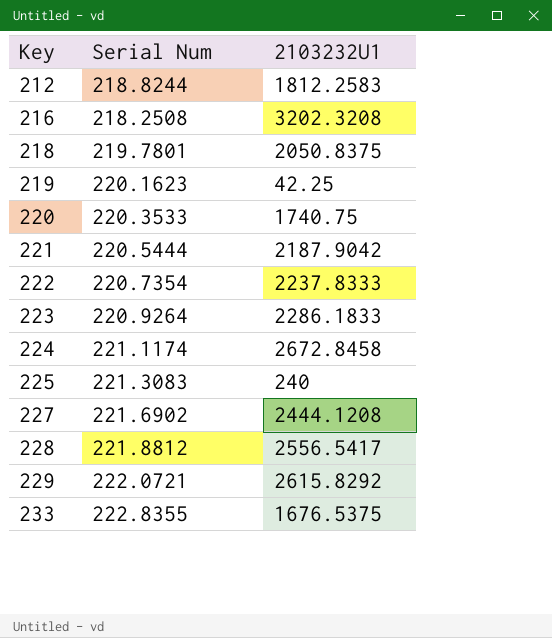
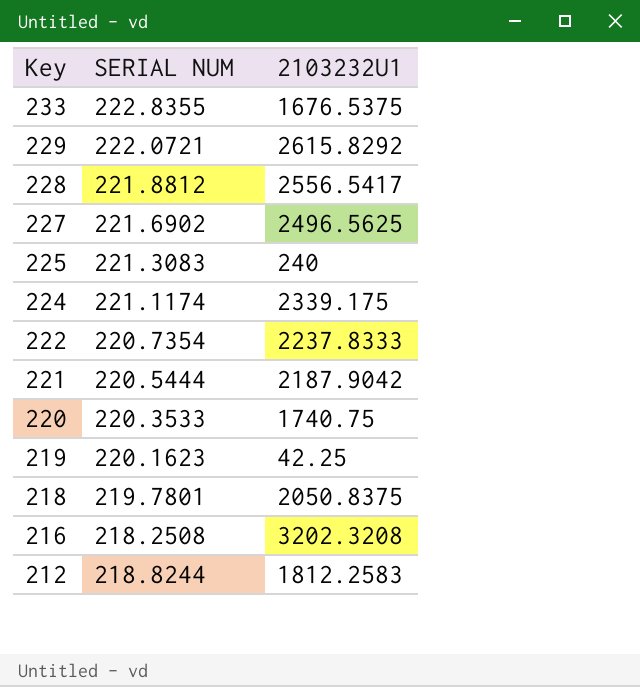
row order: Key ascending -> Key descending
column name: Serial Num -> SERIAL NUM
row 223: 220.9264 | 2286.1833 -> none
227 | 2103232U1: 2444.1208 -> 2496.5625
224 | 2103232U1: 2672.8458 -> 2339.175

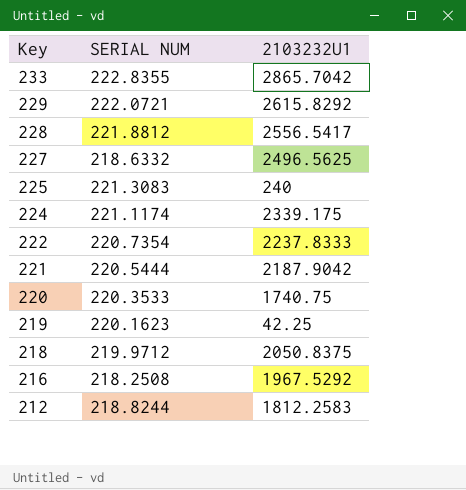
233 | 2103232U1: 1676.5375 -> 2865.7042
227 | SERIAL NUM: 221.6902 -> 218.6332
218 | SERIAL NUM: 219.7801 -> 219.9712
216 | 2103232U1: 3202.3208 -> 1967.5292

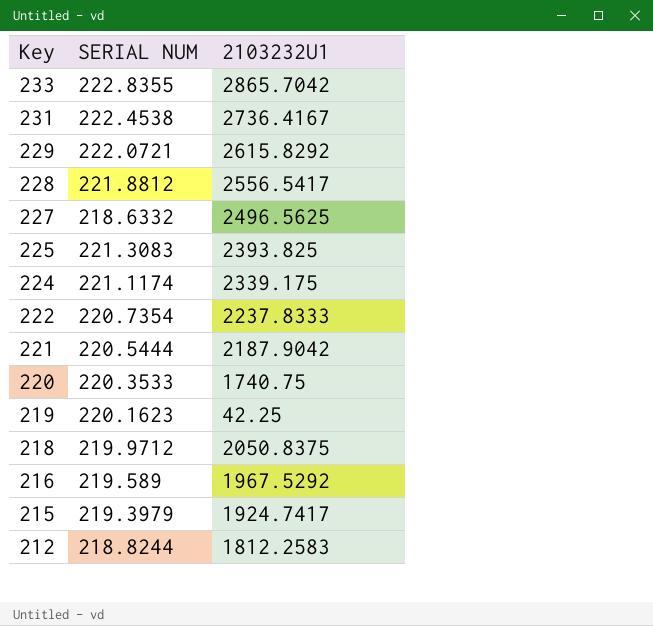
row 231: none -> 222.4538 | 2736.4167
225 | 2103232U1: 240 -> 2393.825
216 | SERIAL NUM: 218.2508 -> 219.589
row 215: none -> 219.3979 | 1924.7417

